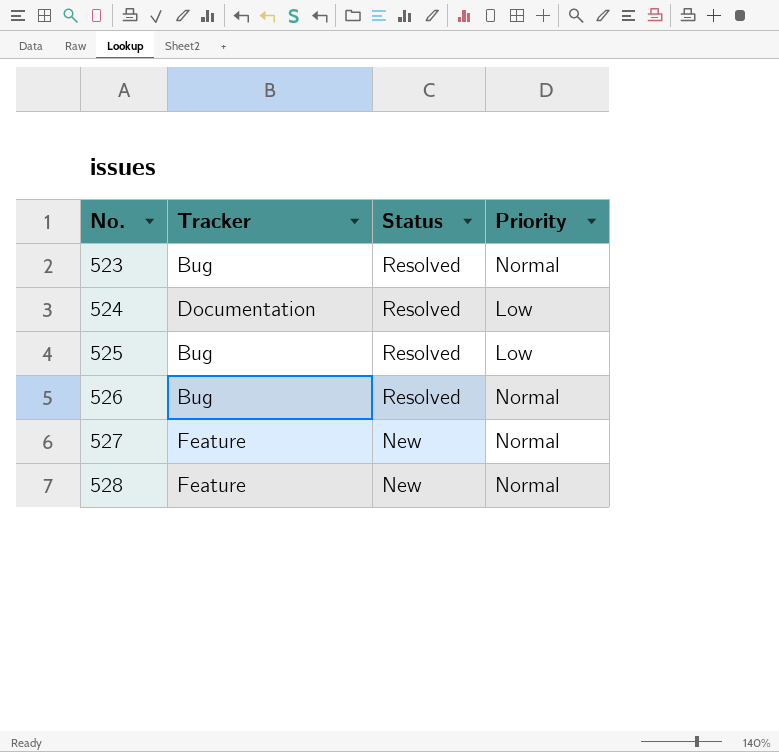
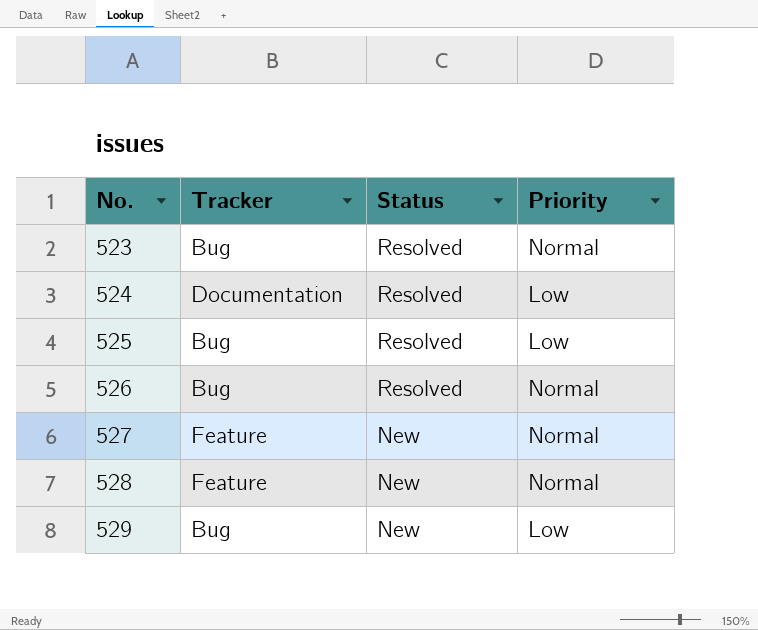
row 529: none -> Bug | New | Low

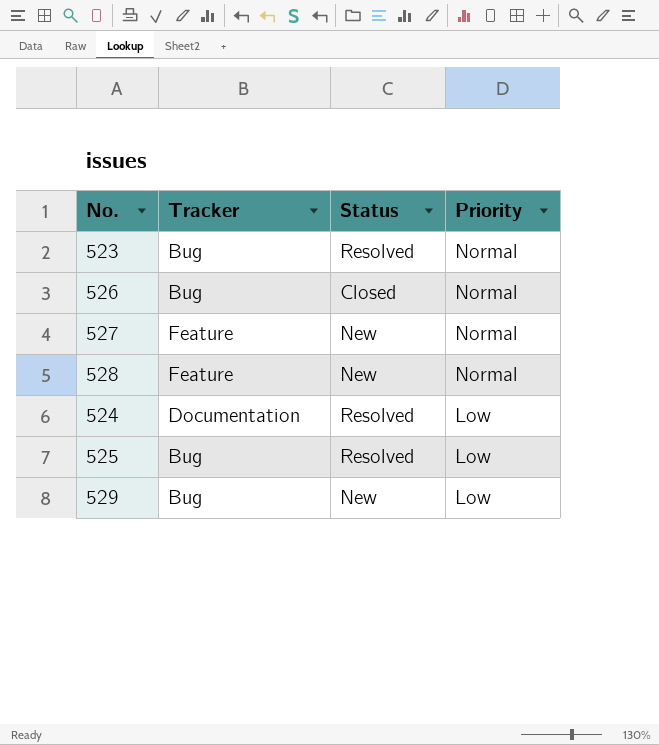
row order: No. ascending -> Priority descending
526 | Status: Resolved -> Closed

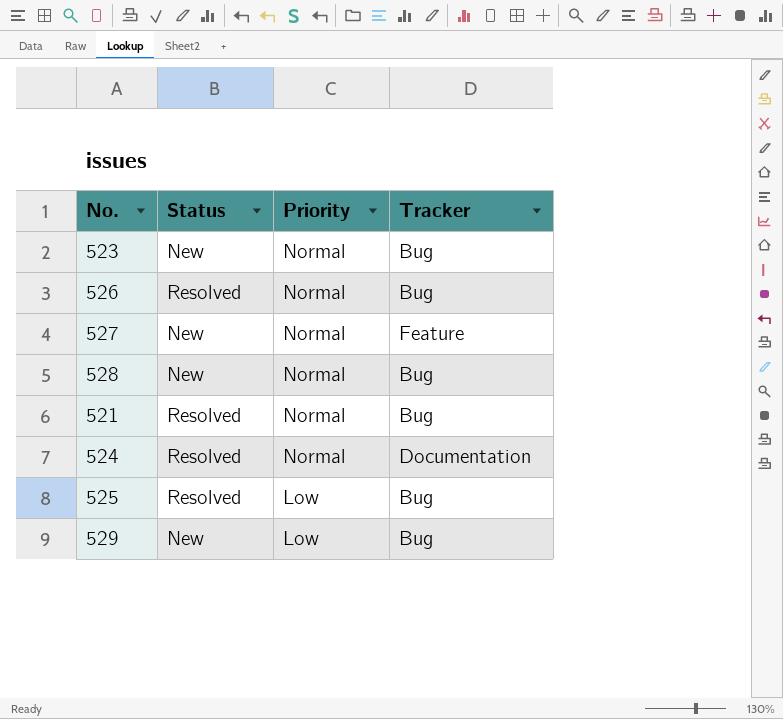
column Tracker | position: 2 -> 4
523 | Status: Resolved -> New
526 | Status: Closed -> Resolved
528 | Tracker: Feature -> Bug
row 521: none -> Resolved | Normal | Bug
524 | Priority: Low -> Normal

